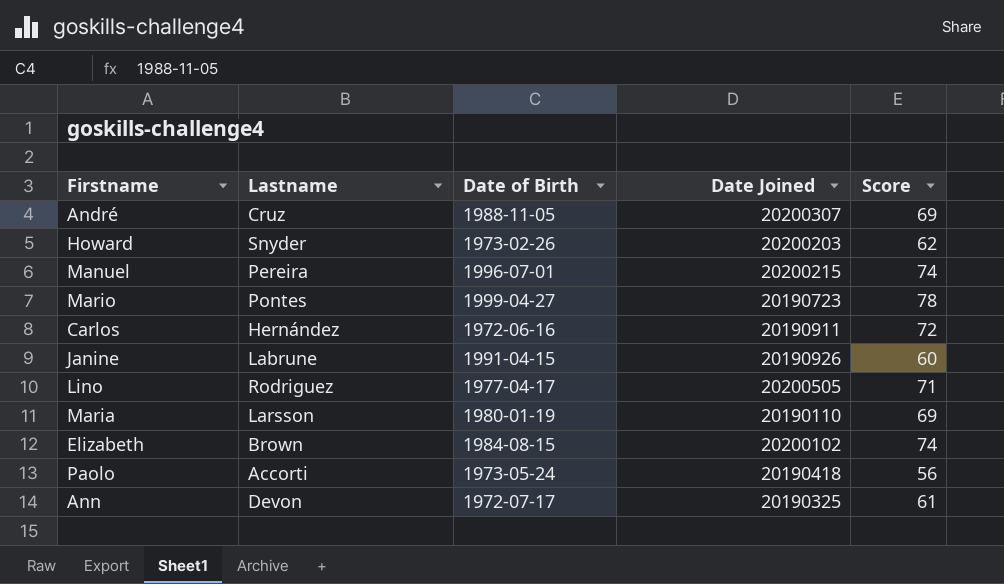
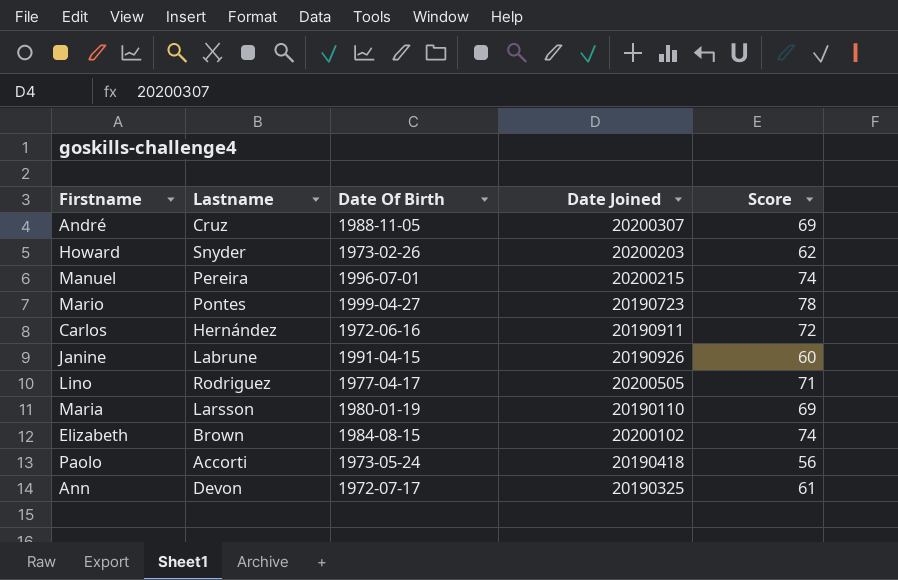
column name: Date of Birth -> Date Of Birth

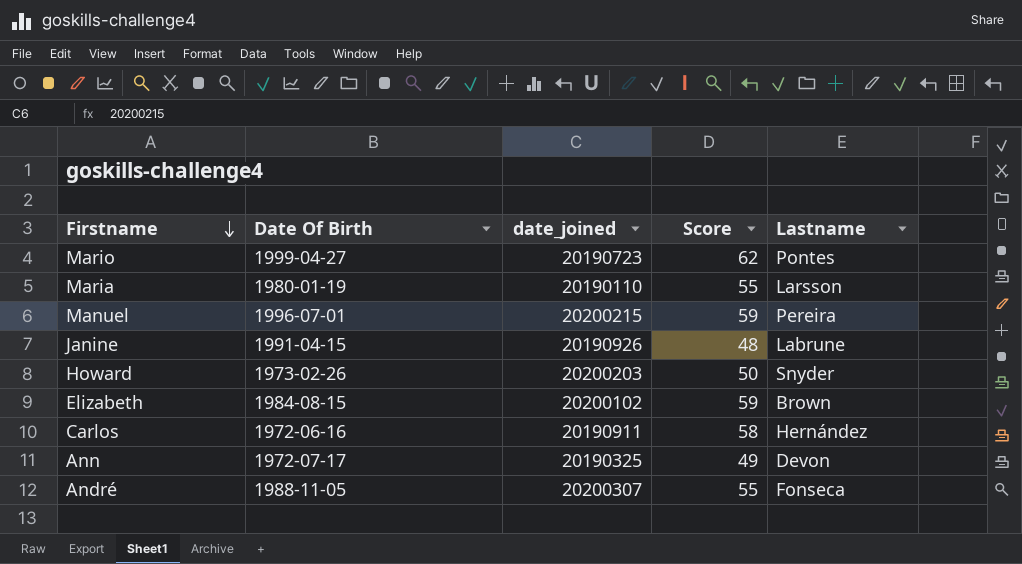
row order: none -> Firstname descending
column name: Date Joined -> date_joined
column Lastname | position: 2 -> 5
row Lino: Rodriguez | 1977-04-17 | 20200505 | 71 -> none
row Paolo: Accorti | 1973-05-24 | 20190418 | 56 -> none
Mario | Score: 78 -> 62
Maria | Score: 69 -> 55
Manuel | Score: 74 -> 59
Janine | Score: 60 -> 48
Howard | Score: 62 -> 50
Elizabeth | Score: 74 -> 59
Carlos | Score: 72 -> 58
Ann | Score: 61 -> 49
André | Score: 69 -> 55
André | Lastname: Cruz -> Fonseca

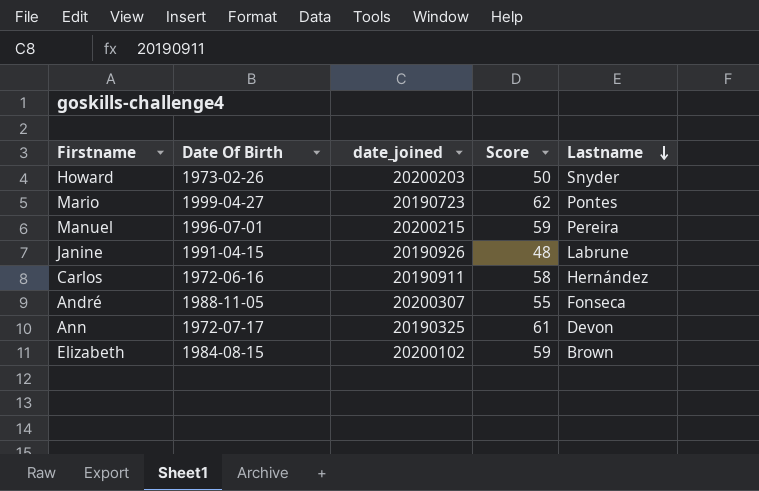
row order: Firstname descending -> Lastname descending
row Maria: 1980-01-19 | 20190110 | 55 | Larsson -> none
Ann | Score: 49 -> 61

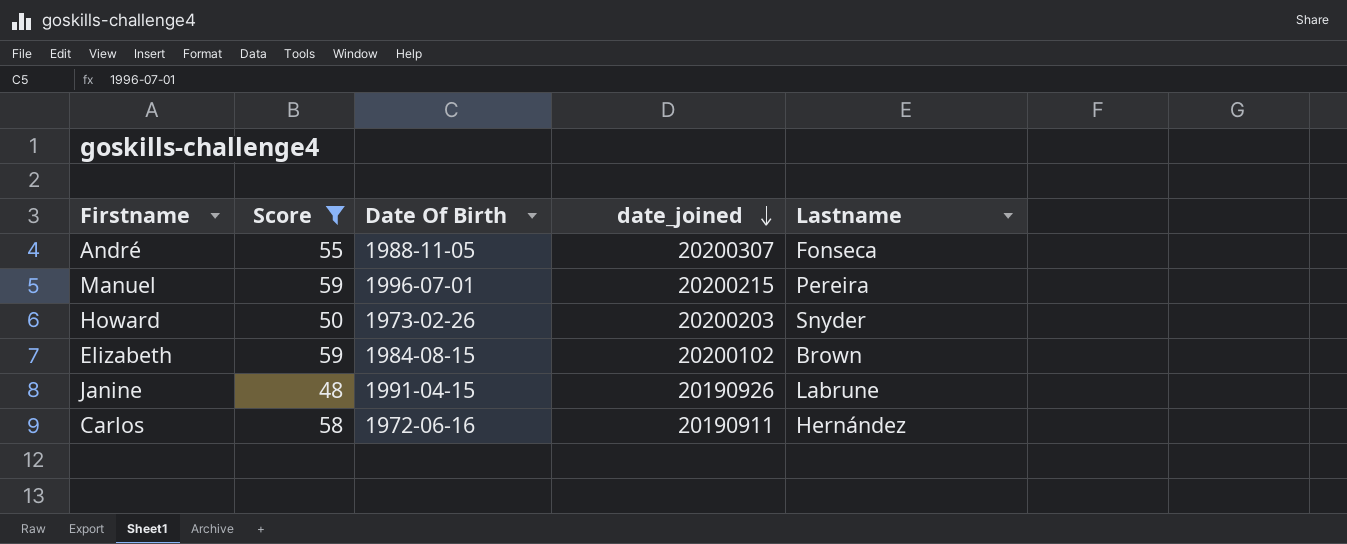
filter: none -> Score <= 59
row order: Lastname descending -> date_joined descending
column Score | position: 4 -> 2

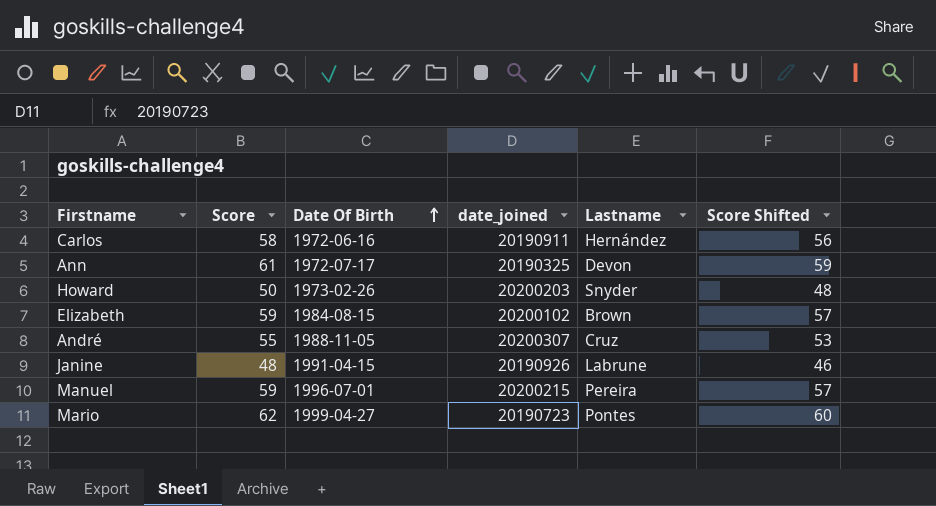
filter: Score <= 59 -> none
row order: date_joined descending -> Date Of Birth ascending
column Score Shifted | formula: none -> [Score] - 2
André | Lastname: Fonseca -> Cruz

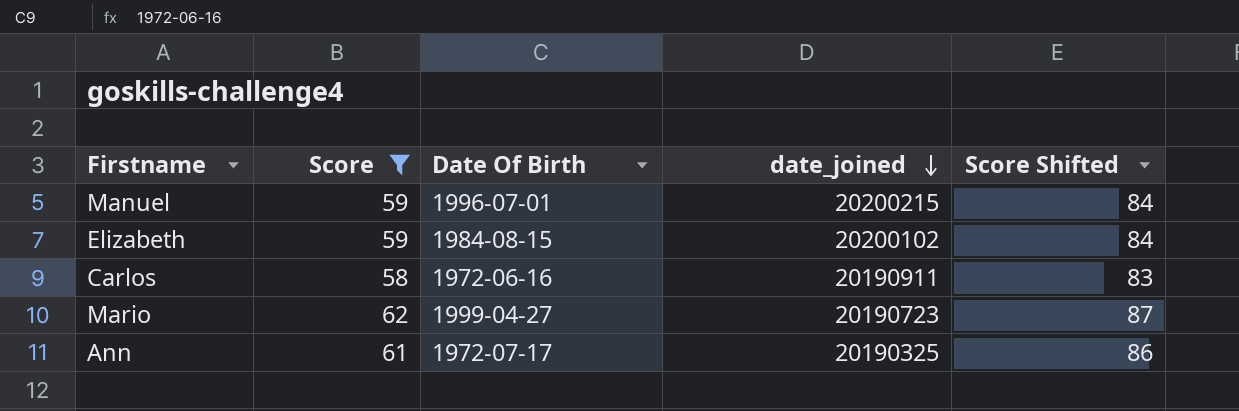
filter: none -> Score >= 58
row order: Date Of Birth ascending -> date_joined descending
column Lastname | position: 5 -> none
column Score Shifted | formula: [Score] - 2 -> [Score] + 25

